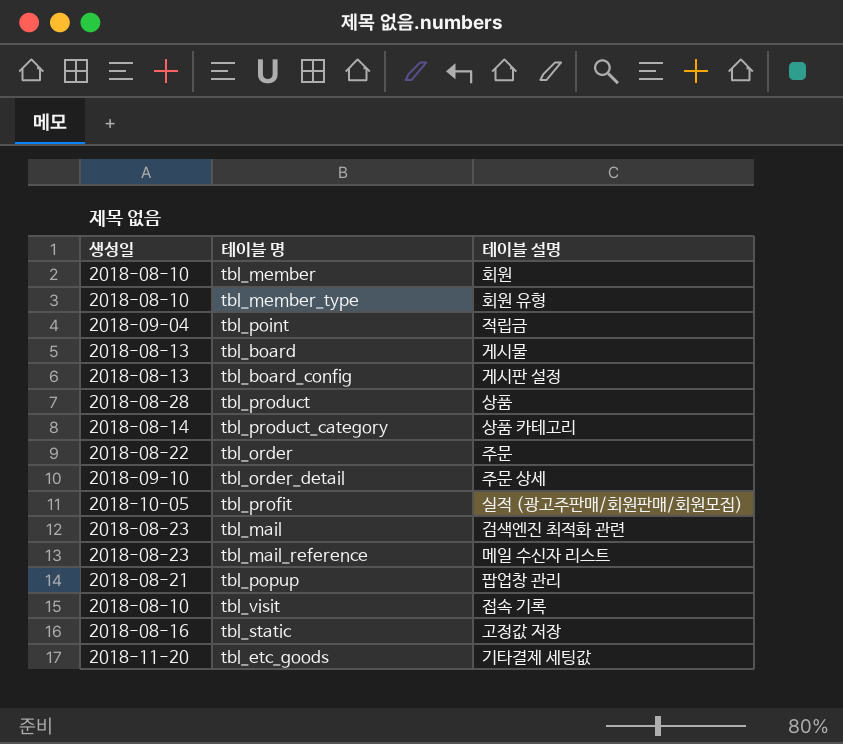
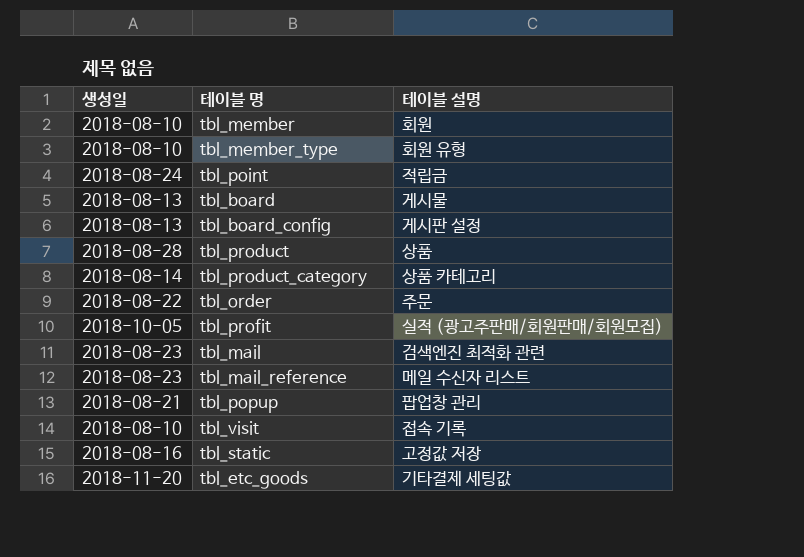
row tbl_order_detail: 2018-09-10 | 주문 상세 -> none
tbl_point | 생성일: 2018-09-04 -> 2018-08-24

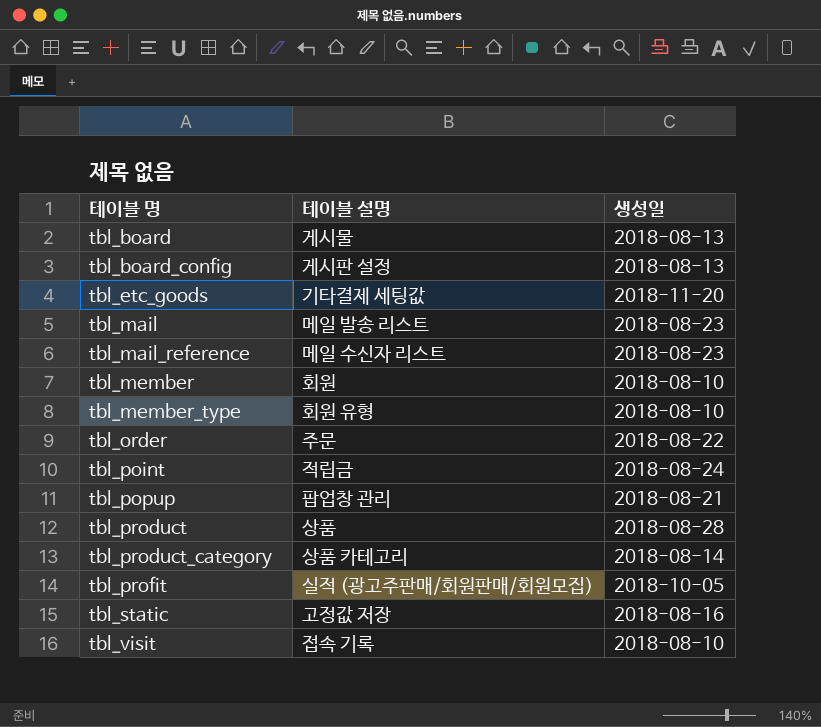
row order: none -> 테이블 명 ascending
column 생성일 | position: 1 -> 3
tbl_mail | 테이블 설명: 검색엔진 최적화 관련 -> 메일 발송 리스트

